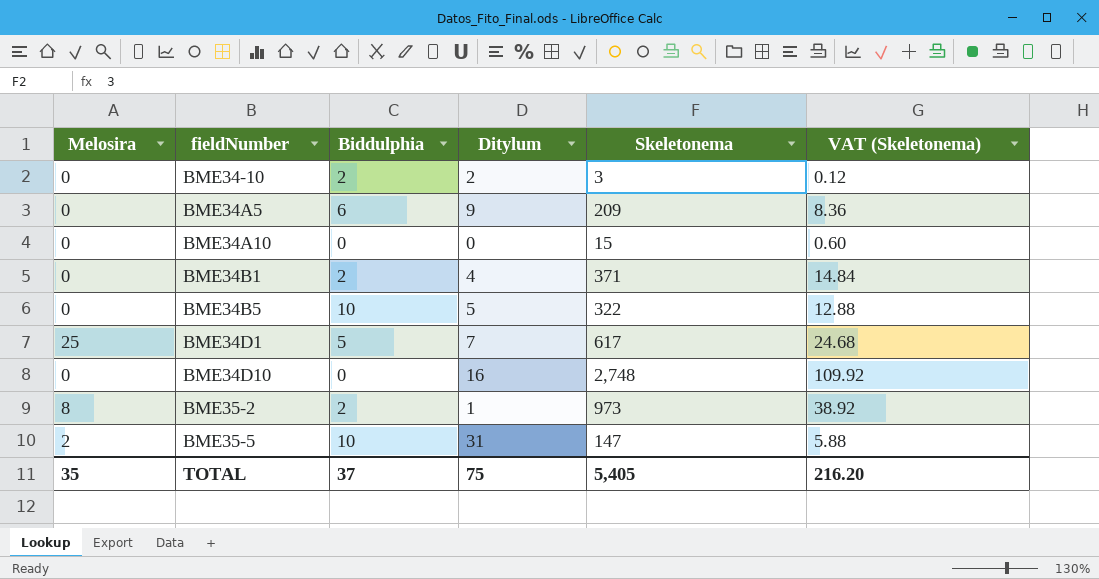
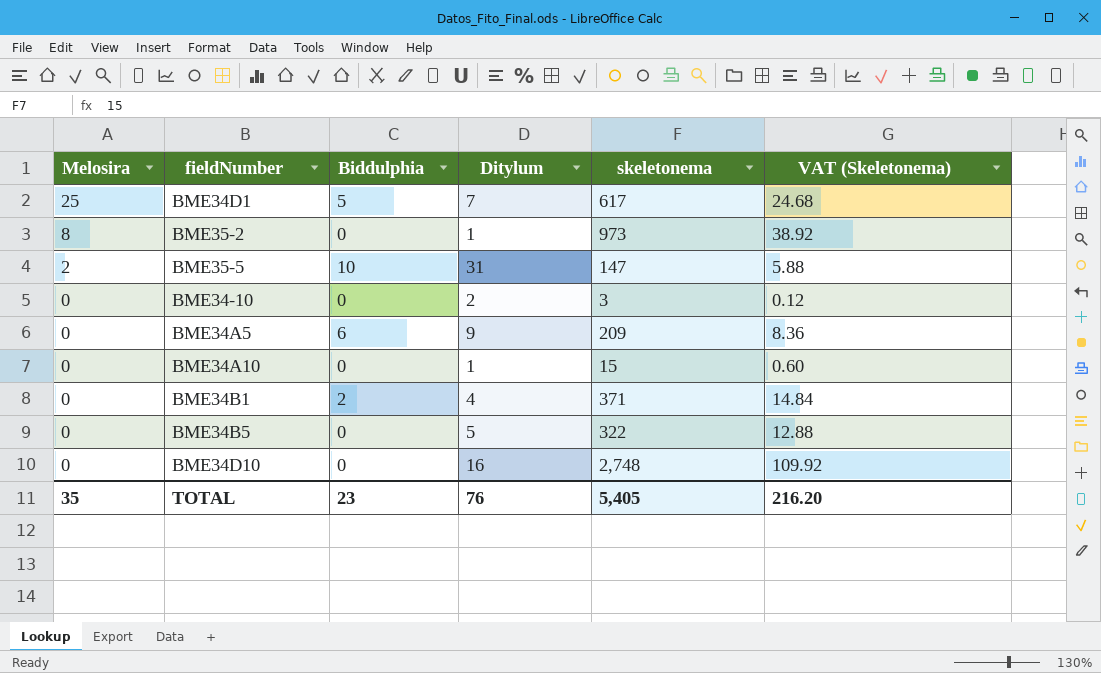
row order: fieldNumber ascending -> Melosira descending
column name: Skeletonema -> skeletonema
BME35-2 | Biddulphia: 2 -> 0
BME34-10 | Biddulphia: 2 -> 0
BME34A10 | Ditylum: 0 -> 1
BME34B5 | Biddulphia: 10 -> 0
TOTAL | Biddulphia: 37 -> 23
TOTAL | Ditylum: 75 -> 76

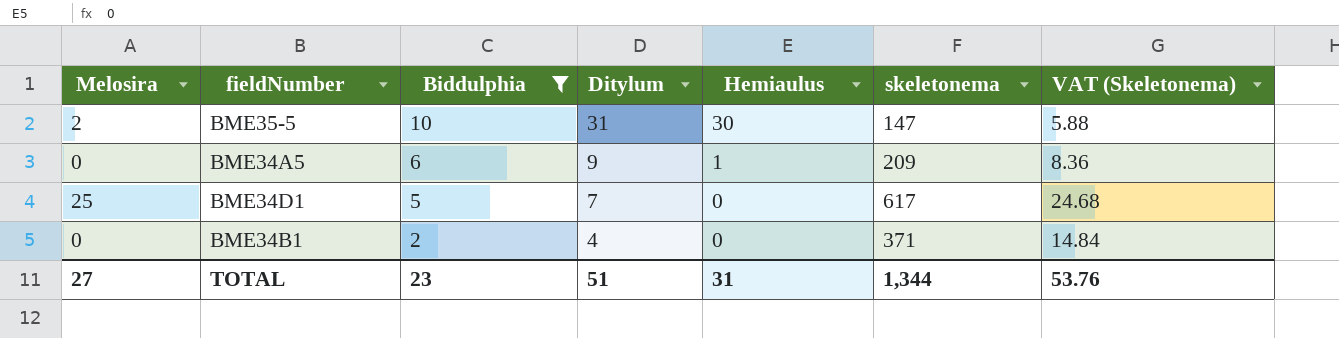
filter: none -> Biddulphia != 0
row order: Melosira descending -> Biddulphia descending
column Hemiaulus | position: none -> 5
TOTAL | Melosira: 35 -> 27
TOTAL | Ditylum: 76 -> 51
TOTAL | skeletonema: 5,405 -> 1,344
TOTAL | VAT (Skeletonema): 216.20 -> 53.76

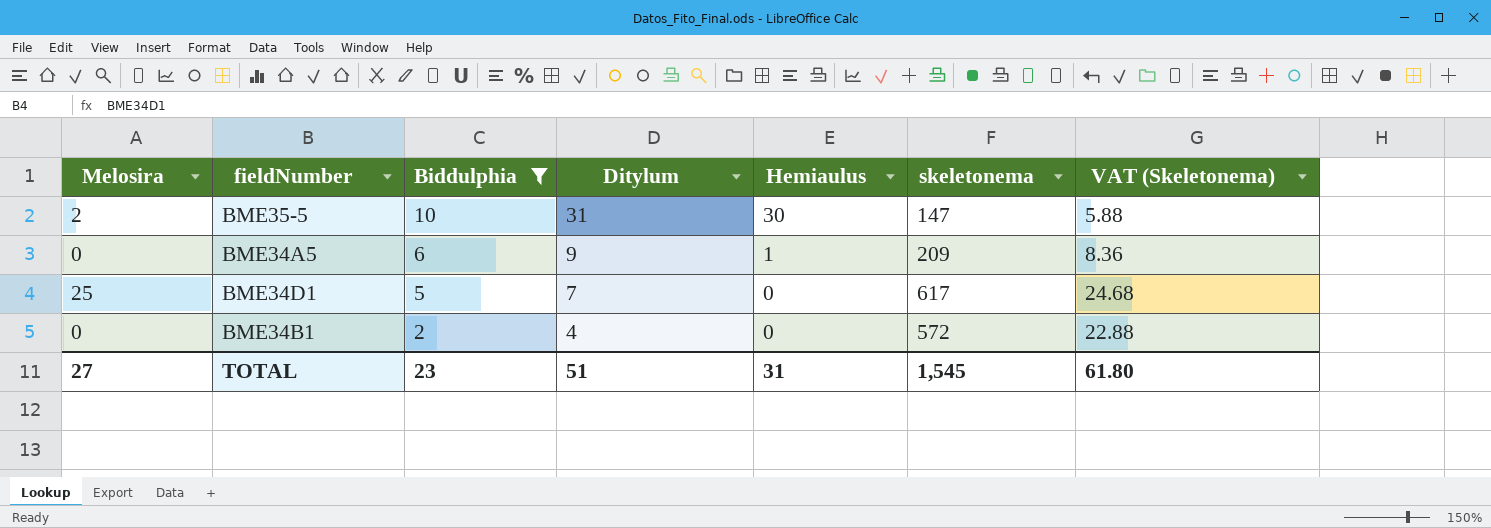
BME34B1 | skeletonema: 371 -> 572
BME34B1 | VAT (Skeletonema): 14.84 -> 22.88
TOTAL | skeletonema: 1,344 -> 1,545
TOTAL | VAT (Skeletonema): 53.76 -> 61.80

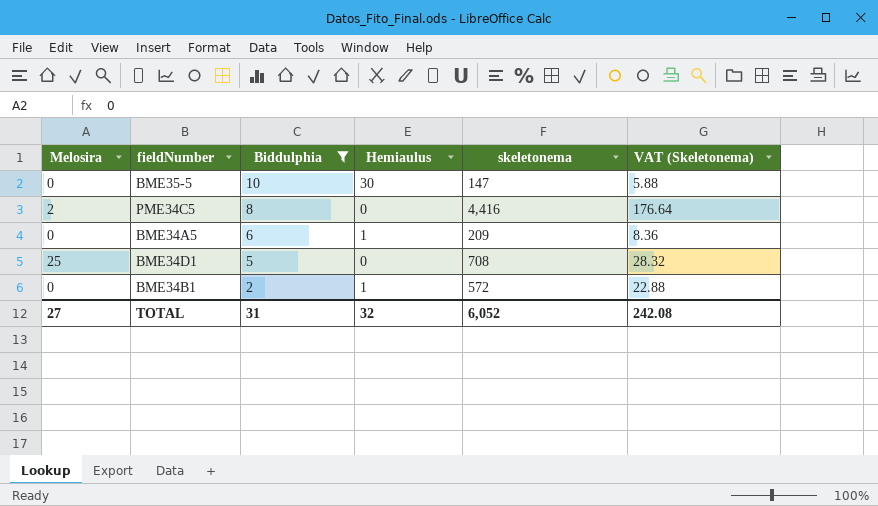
column Ditylum | position: 4 -> none
BME35-5 | Melosira: 2 -> 0
row PME34C5: none -> 2 | 8 | 0 | 4,416 | 176.64
BME34D1 | skeletonema: 617 -> 708
BME34D1 | VAT (Skeletonema): 24.68 -> 28.32
BME34B1 | Hemiaulus: 0 -> 1
TOTAL | Biddulphia: 23 -> 31
TOTAL | Hemiaulus: 31 -> 32
TOTAL | skeletonema: 1,545 -> 6,052
TOTAL | VAT (Skeletonema): 61.80 -> 242.08

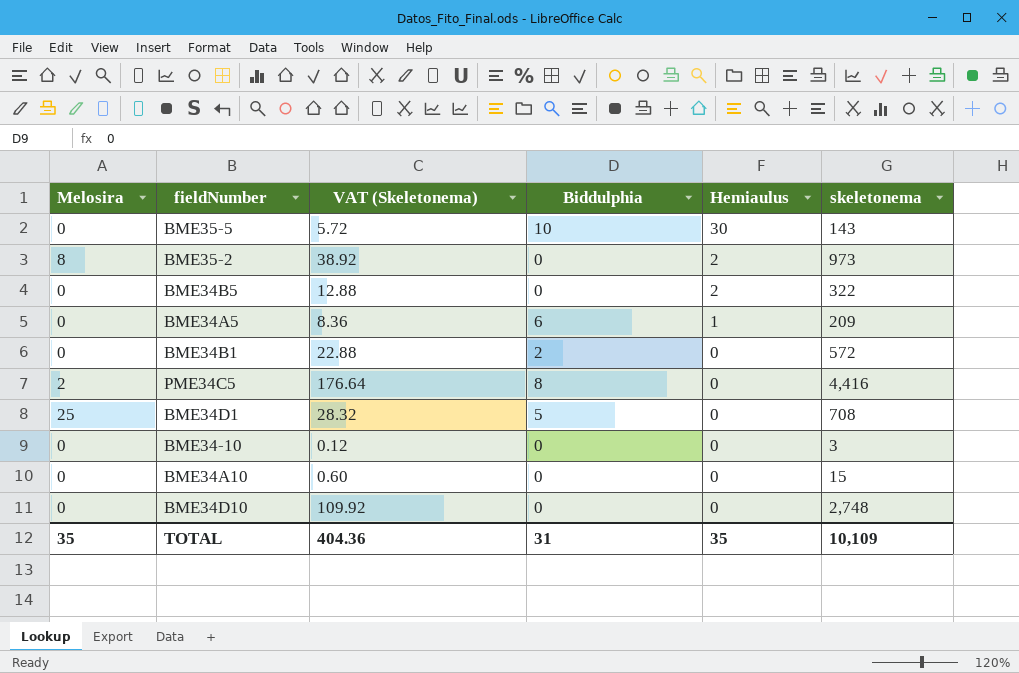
filter: Biddulphia != 0 -> none
row order: Biddulphia descending -> Hemiaulus descending
column VAT (Skeletonema) | position: 6 -> 3
BME35-5 | VAT (Skeletonema): 5.88 -> 5.72
BME35-5 | skeletonema: 147 -> 143
BME34B1 | Hemiaulus: 1 -> 0
TOTAL | Melosira: 27 -> 35
TOTAL | VAT (Skeletonema): 242.08 -> 404.36
TOTAL | Hemiaulus: 32 -> 35
TOTAL | skeletonema: 6,052 -> 10,109

